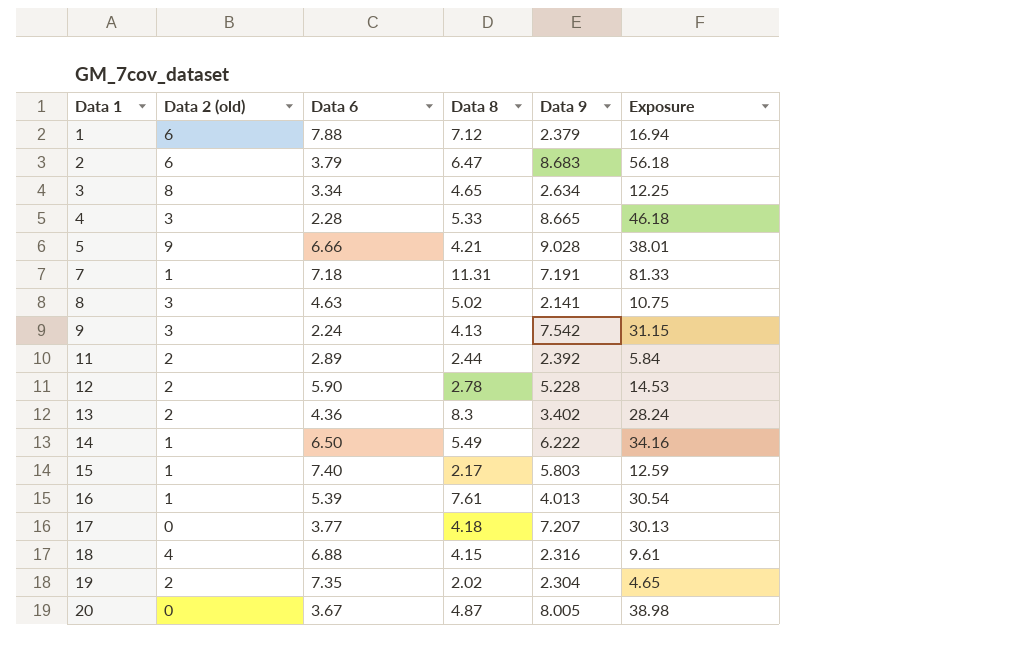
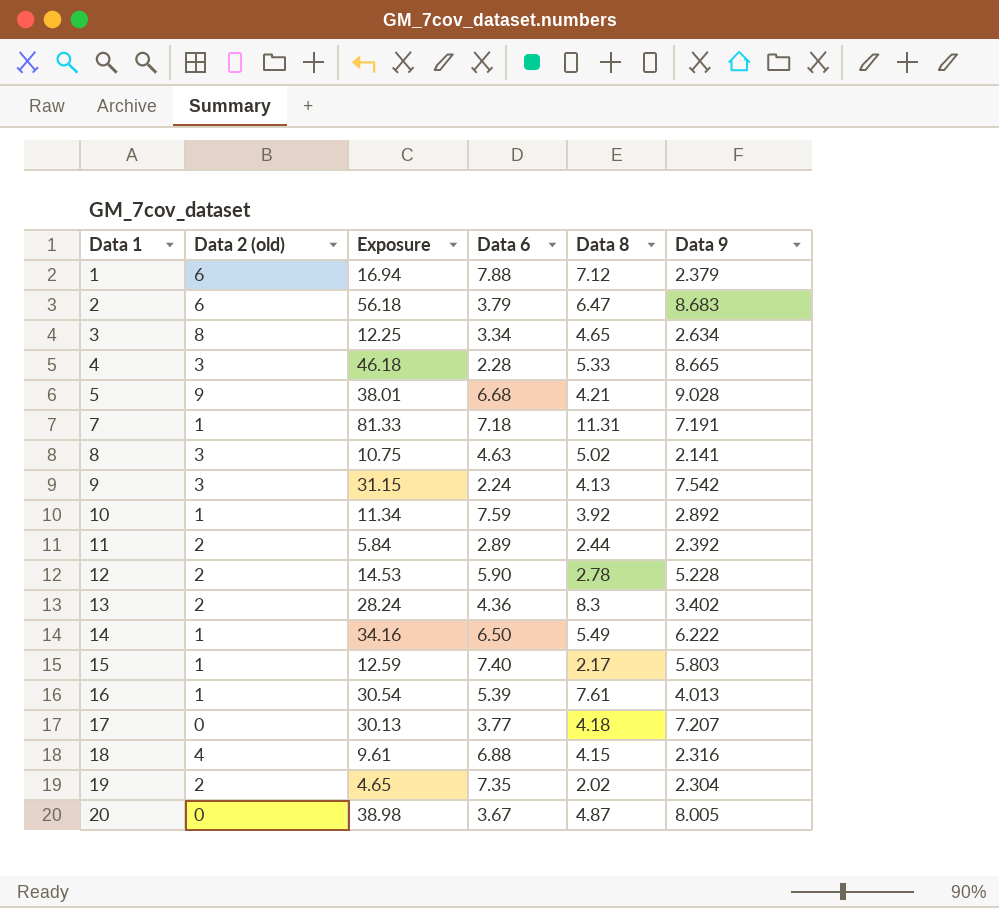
column Exposure | position: 6 -> 3
5 | Data 6: 6.66 -> 6.68
row 10: none -> 1 | 11.34 | 7.59 | 3.92 | 2.892

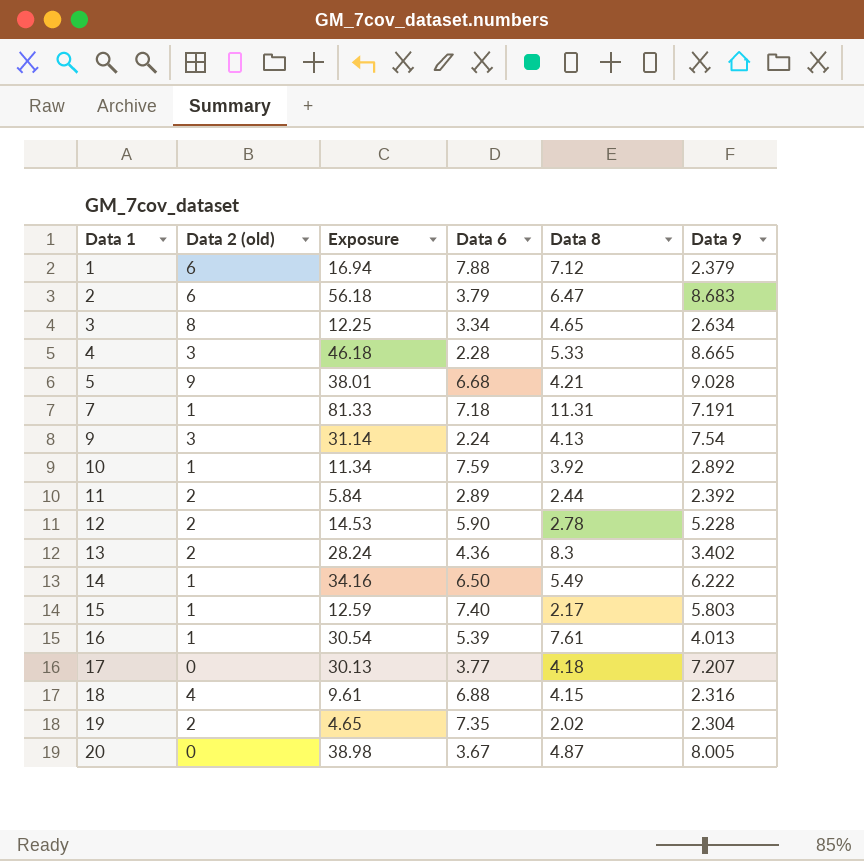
row 8: 3 | 10.75 | 4.63 | 5.02 | 2.141 -> none
9 | Exposure: 31.15 -> 31.14
9 | Data 9: 7.542 -> 7.54

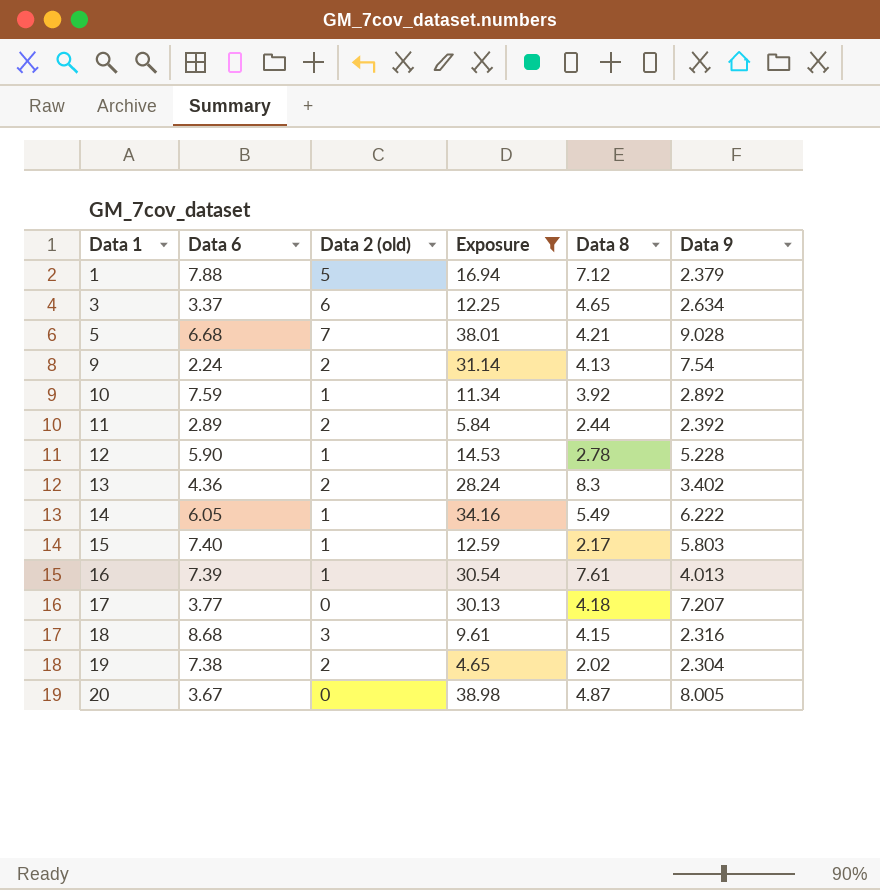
filter: none -> Exposure <= 38.98
column Data 6 | position: 4 -> 2
1 | Data 2 (old): 6 -> 5
3 | Data 6: 3.34 -> 3.37
3 | Data 2 (old): 8 -> 6
5 | Data 2 (old): 9 -> 7
9 | Data 2 (old): 3 -> 2
12 | Data 2 (old): 2 -> 1
14 | Data 6: 6.50 -> 6.05
16 | Data 6: 5.39 -> 7.39
18 | Data 6: 6.88 -> 8.68
18 | Data 2 (old): 4 -> 3
19 | Data 6: 7.35 -> 7.38

